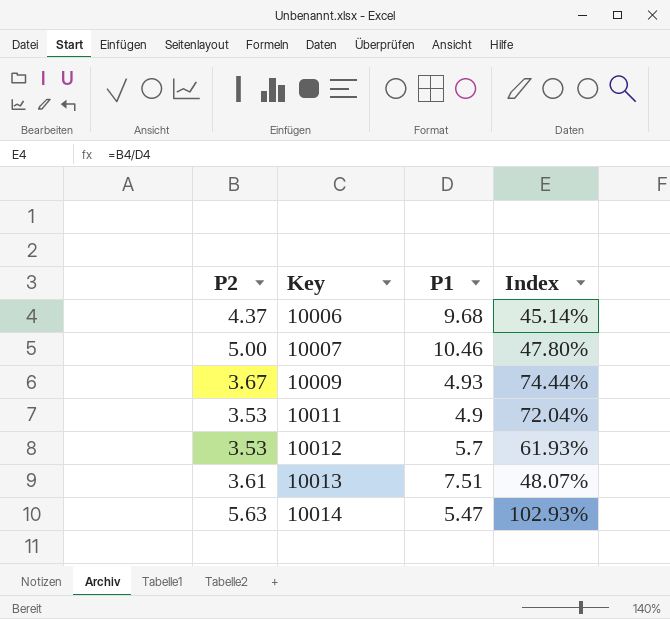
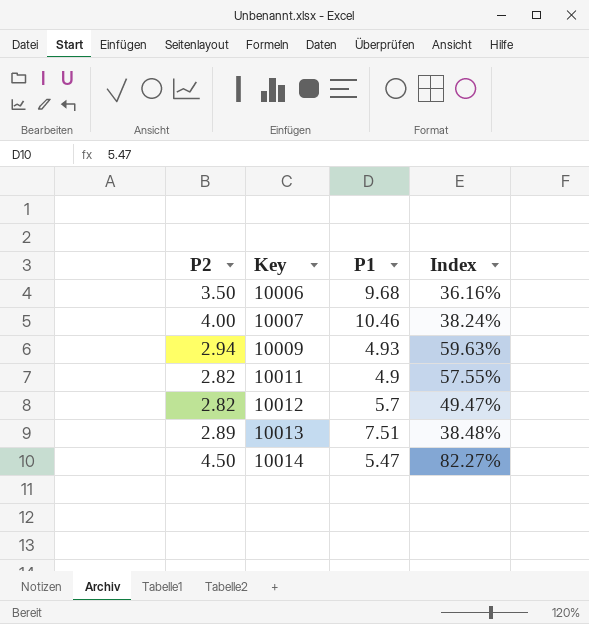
10006 | P2: 4.37 -> 3.50
10006 | Index: 45.14% -> 36.16%
10007 | P2: 5.00 -> 4.00
10007 | Index: 47.80% -> 38.24%
10009 | P2: 3.67 -> 2.94
10009 | Index: 74.44% -> 59.63%
10011 | P2: 3.53 -> 2.82
10011 | Index: 72.04% -> 57.55%
10012 | P2: 3.53 -> 2.82
10012 | Index: 61.93% -> 49.47%
10013 | P2: 3.61 -> 2.89
10013 | Index: 48.07% -> 38.48%
10014 | P2: 5.63 -> 4.50
10014 | Index: 102.93% -> 82.27%

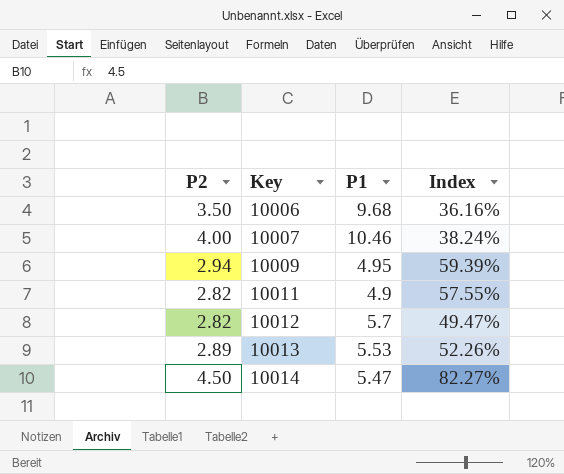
10009 | P1: 4.93 -> 4.95
10009 | Index: 59.63% -> 59.39%
10013 | P1: 7.51 -> 5.53
10013 | Index: 38.48% -> 52.26%

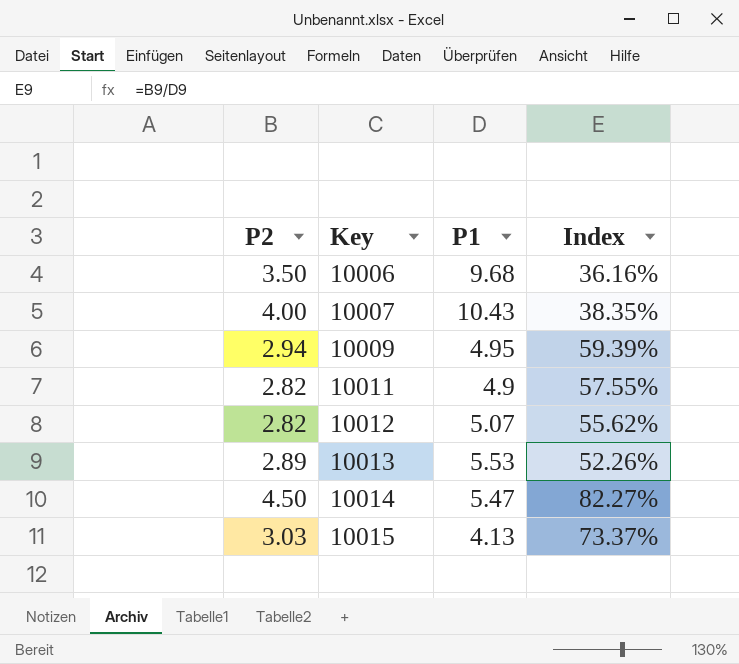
10007 | P1: 10.46 -> 10.43
10007 | Index: 38.24% -> 38.35%
10012 | P1: 5.7 -> 5.07
10012 | Index: 49.47% -> 55.62%
row 10015: none -> 3.03 | 4.13 | 73.37%

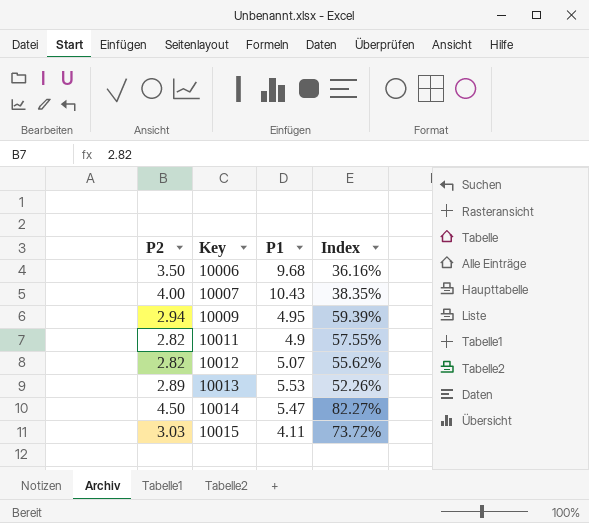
10015 | P1: 4.13 -> 4.11
10015 | Index: 73.37% -> 73.72%

